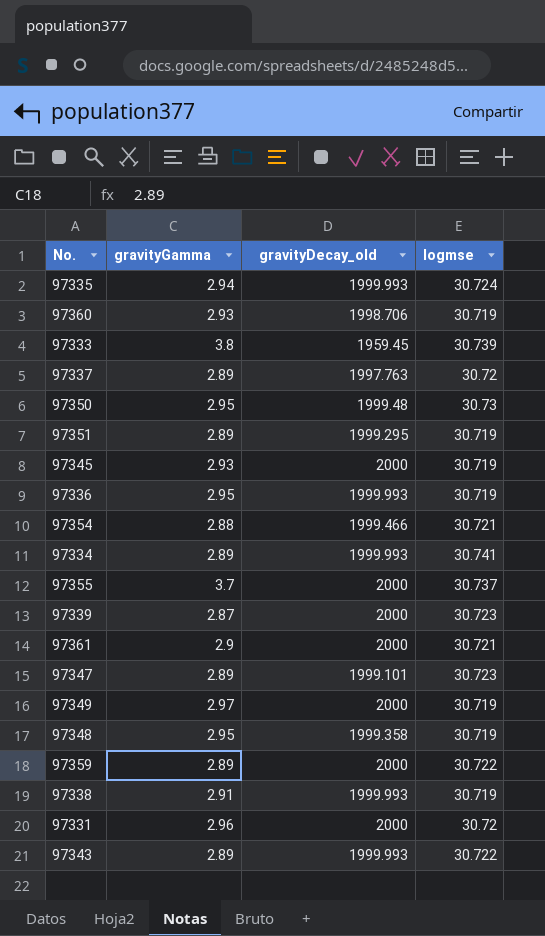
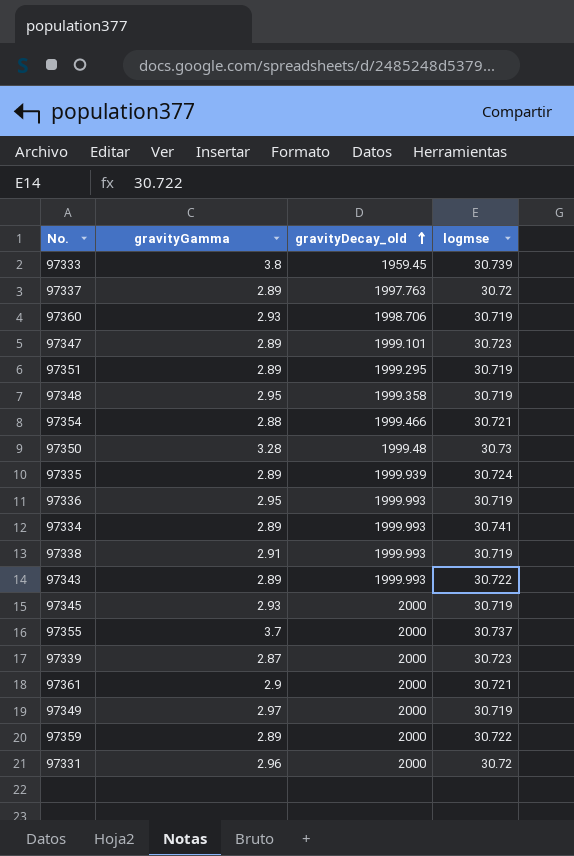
row order: none -> gravityDecay_old ascending
97350 | gravityGamma: 2.95 -> 3.28
97335 | gravityGamma: 2.94 -> 2.89
97335 | gravityDecay_old: 1999.993 -> 1999.939

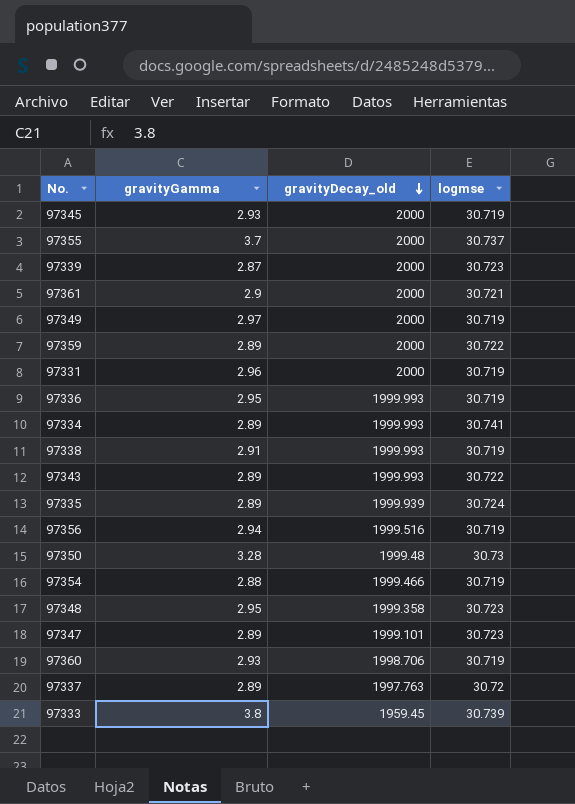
row order: gravityDecay_old ascending -> gravityDecay_old descending
row 97351: 2.89 | 1999.295 | 30.719 -> none
97331 | logmse: 30.72 -> 30.719
row 97356: none -> 2.94 | 1999.516 | 30.719
97354 | logmse: 30.721 -> 30.719
97348 | logmse: 30.719 -> 30.723

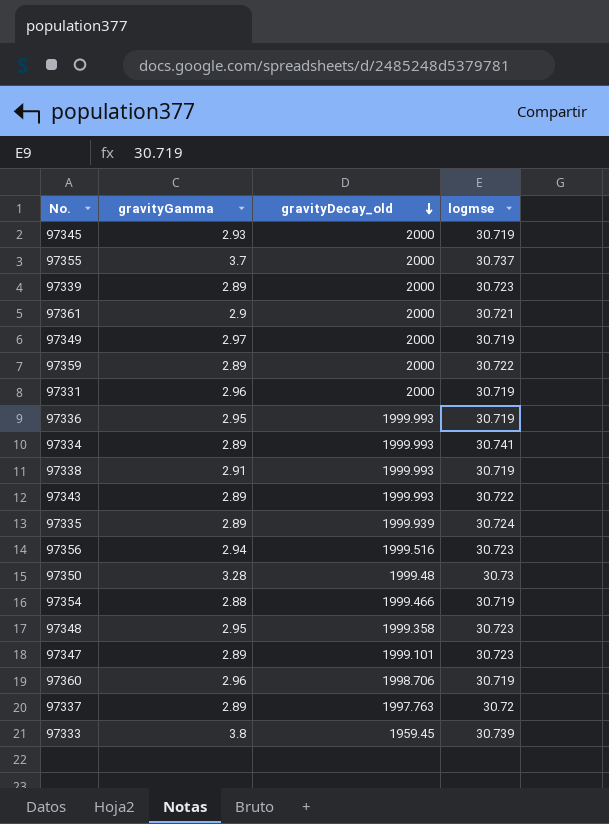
97339 | gravityGamma: 2.87 -> 2.89
97356 | logmse: 30.719 -> 30.723
97360 | gravityGamma: 2.93 -> 2.96

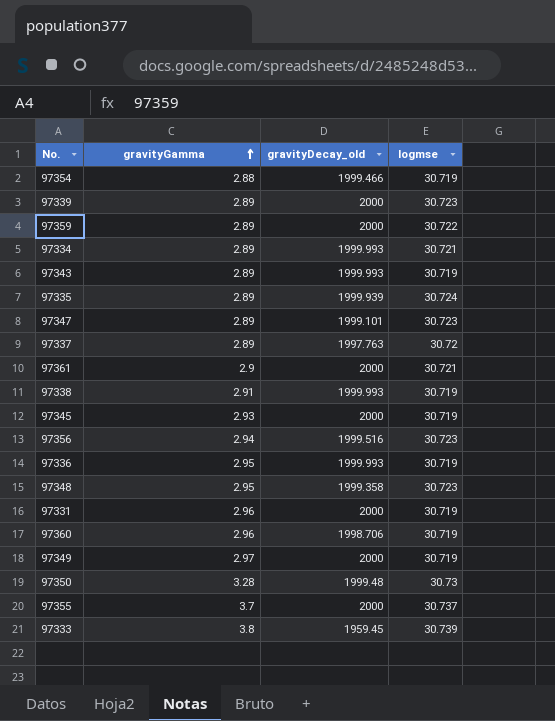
row order: gravityDecay_old descending -> gravityGamma ascending
97334 | logmse: 30.741 -> 30.721
97343 | logmse: 30.722 -> 30.719

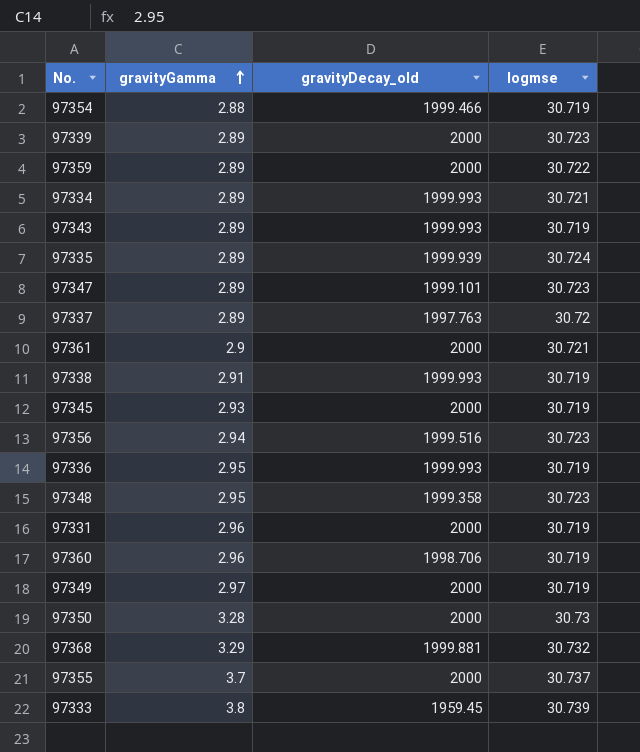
97350 | gravityDecay_old: 1999.48 -> 2000
row 97368: none -> 3.29 | 1999.881 | 30.732

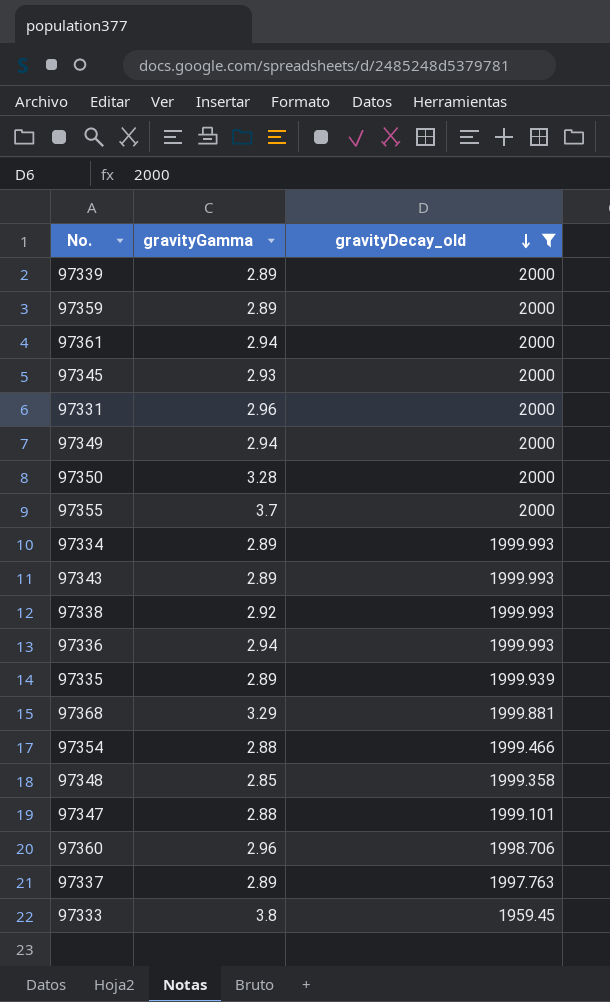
filter: none -> gravityDecay_old != 1999.516
row order: gravityGamma ascending -> gravityDecay_old descending
column logmse | position: 4 -> none
97361 | gravityGamma: 2.9 -> 2.94
97349 | gravityGamma: 2.97 -> 2.94
97338 | gravityGamma: 2.91 -> 2.92
97336 | gravityGamma: 2.95 -> 2.94
97348 | gravityGamma: 2.95 -> 2.85
97347 | gravityGamma: 2.89 -> 2.88

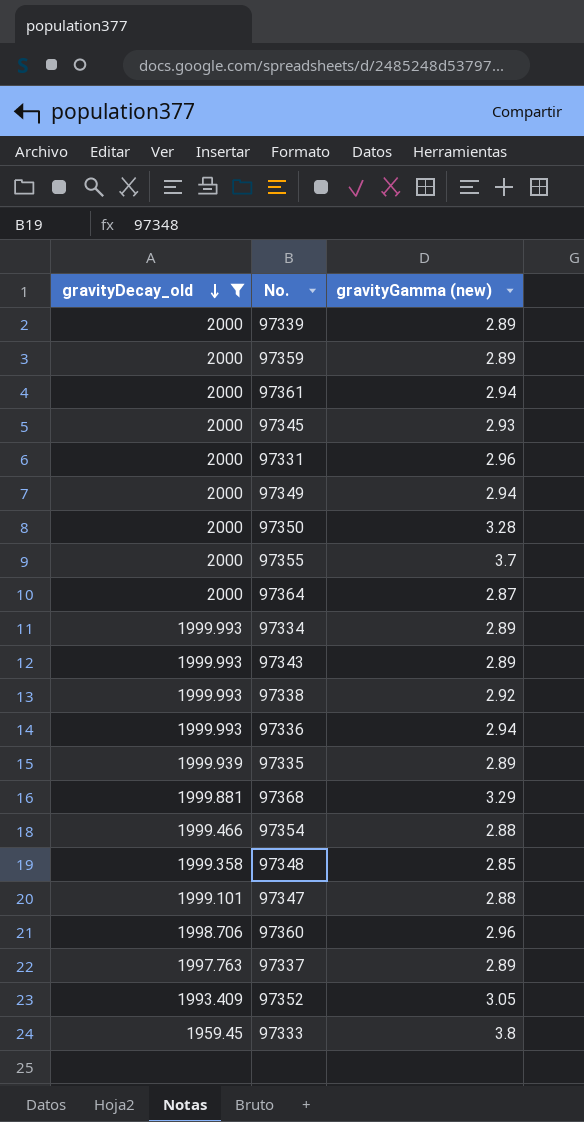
column gravityDecay_old | position: 3 -> 1
column name: gravityGamma -> gravityGamma (new)
row 97364: none -> 2000 | 2.87
row 97352: none -> 1993.409 | 3.05

